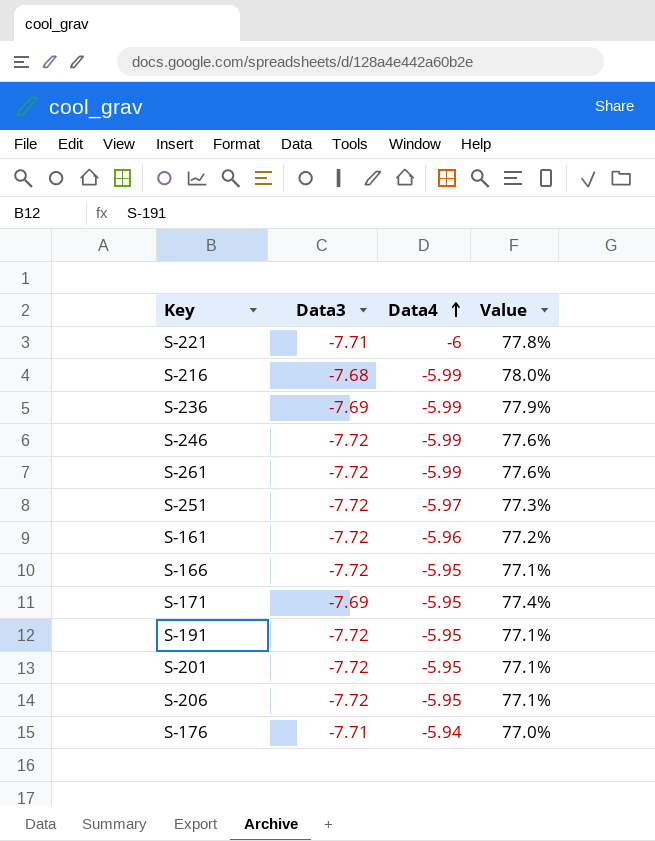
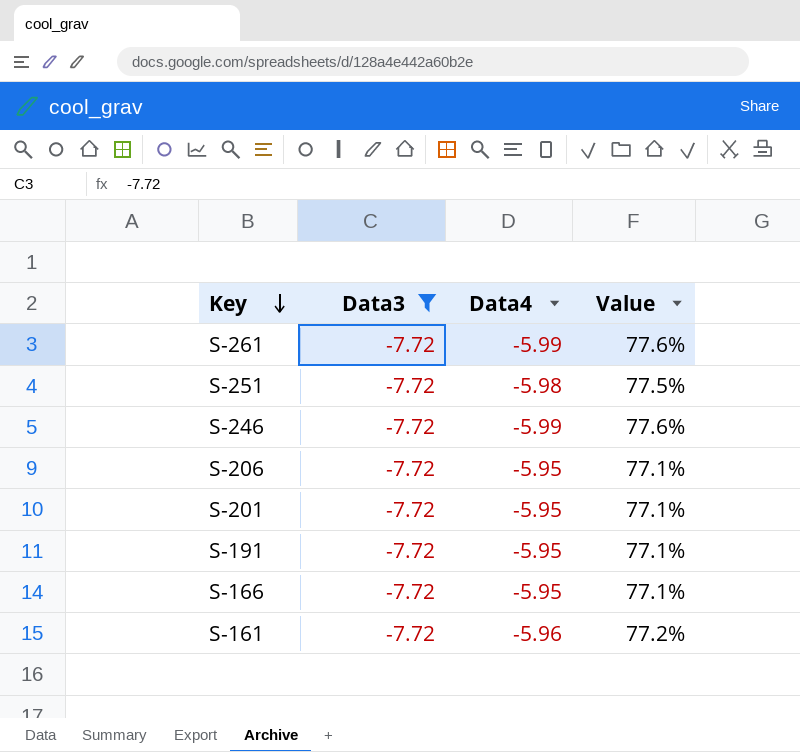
filter: none -> Data3 = -7.72
row order: Data4 ascending -> Key descending
S-251 | Data4: -5.97 -> -5.98
S-251 | Value: 77.3% -> 77.5%

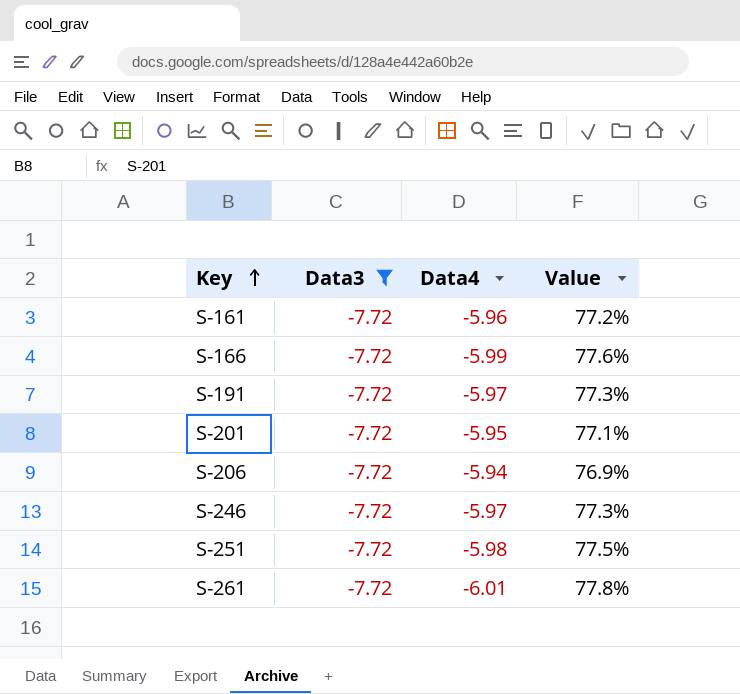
row order: Key descending -> Key ascending
S-166 | Data4: -5.95 -> -5.99
S-166 | Value: 77.1% -> 77.6%
S-191 | Data4: -5.95 -> -5.97
S-191 | Value: 77.1% -> 77.3%
S-206 | Data4: -5.95 -> -5.94
S-206 | Value: 77.1% -> 76.9%
S-246 | Data4: -5.99 -> -5.97
S-246 | Value: 77.6% -> 77.3%
S-261 | Data4: -5.99 -> -6.01
S-261 | Value: 77.6% -> 77.8%

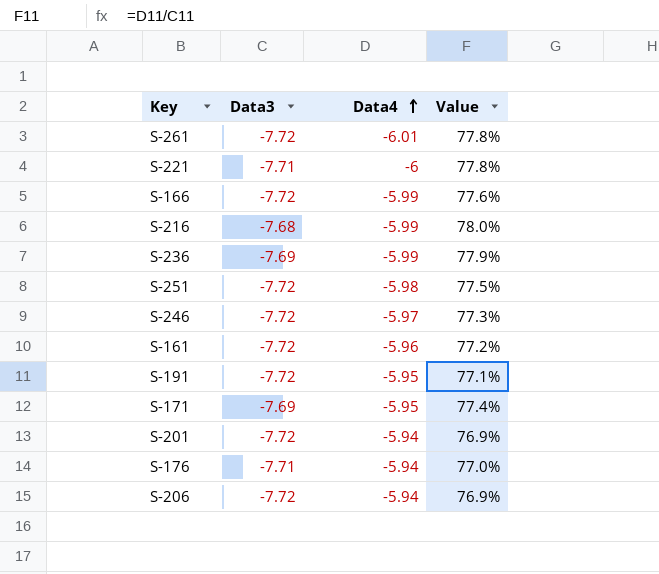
filter: Data3 = -7.72 -> none
row order: Key ascending -> Data4 ascending
S-191 | Data4: -5.97 -> -5.95
S-191 | Value: 77.3% -> 77.1%
S-201 | Data4: -5.95 -> -5.94
S-201 | Value: 77.1% -> 76.9%

